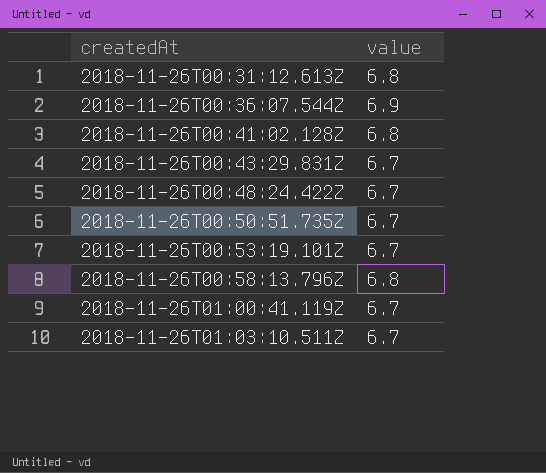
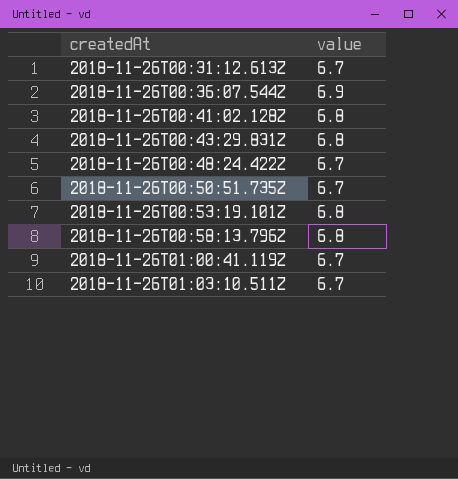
2018-11-26T00:31:12.613Z | value: 6.8 -> 6.7
2018-11-26T00:43:29.831Z | value: 6.7 -> 6.8
2018-11-26T00:53:19.101Z | value: 6.7 -> 6.8

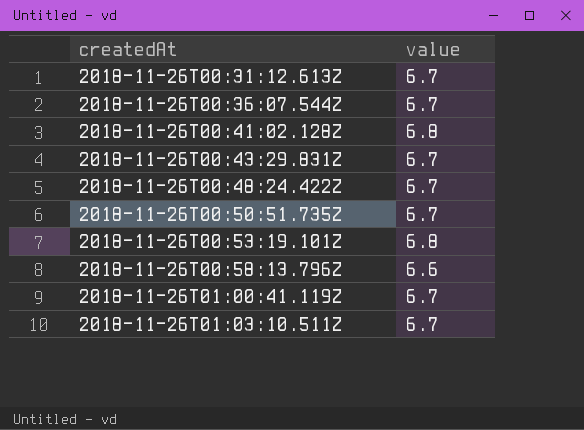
2018-11-26T00:36:07.544Z | value: 6.9 -> 6.7
2018-11-26T00:43:29.831Z | value: 6.8 -> 6.7
2018-11-26T00:58:13.796Z | value: 6.8 -> 6.6

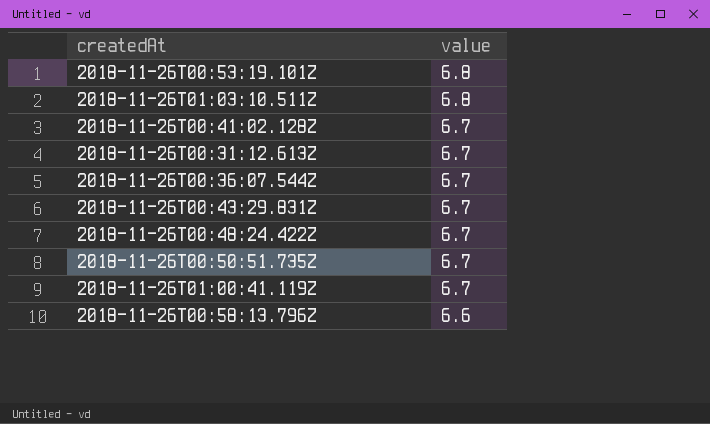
row order: createdAt ascending -> value descending
2018-11-26T01:03:10.511Z | value: 6.7 -> 6.8
2018-11-26T00:41:02.128Z | value: 6.8 -> 6.7

